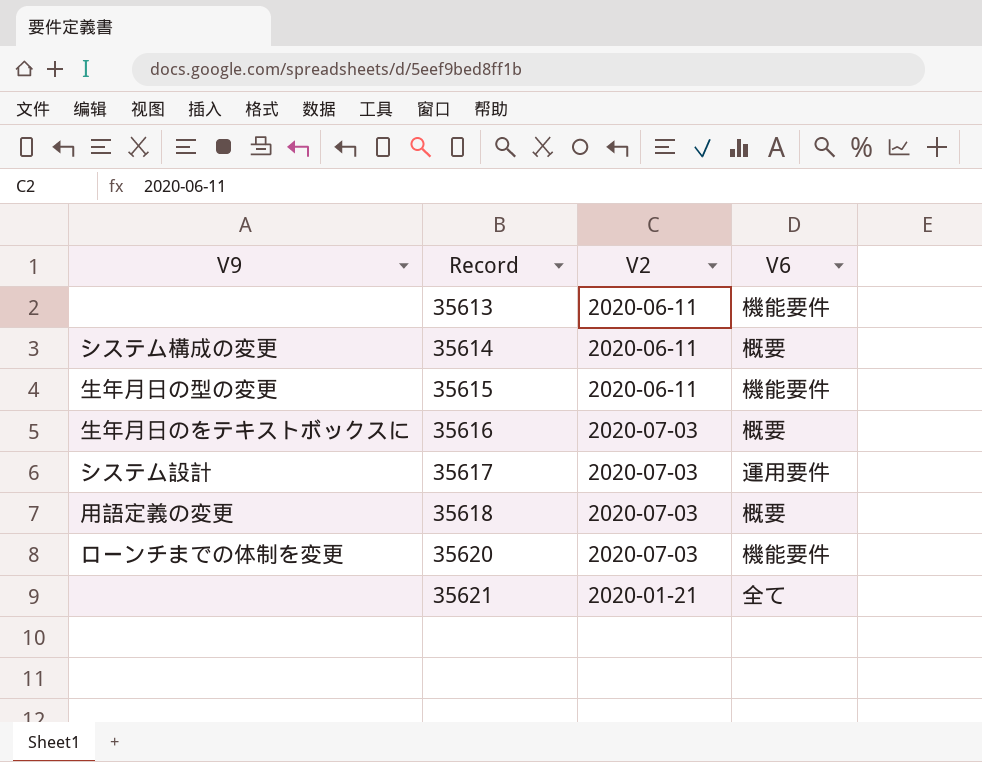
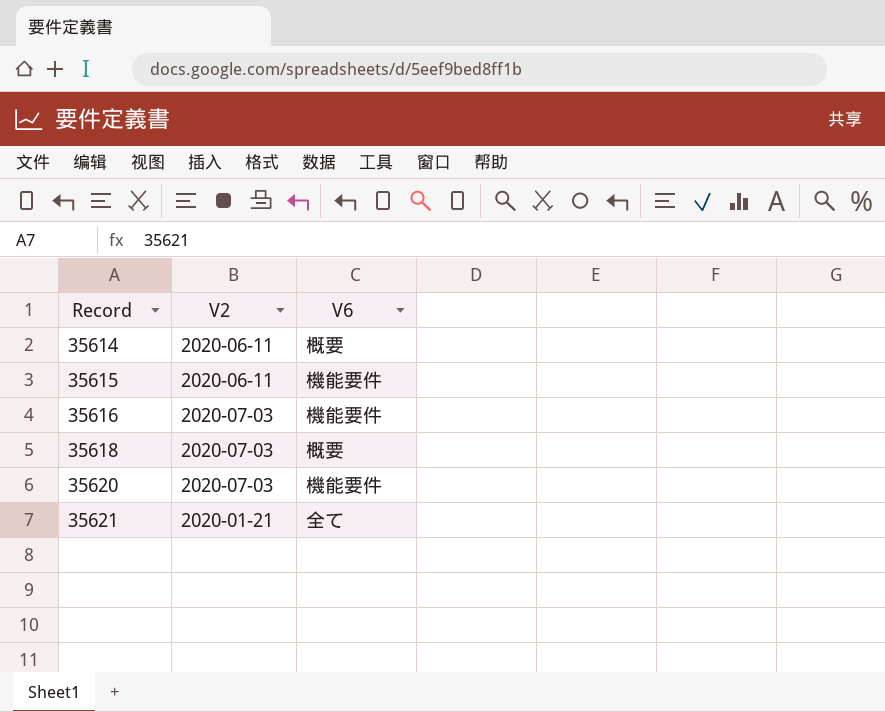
column V9 | position: 1 -> none
row 35613: none | 2020-06-11 | 機能要件 -> none
row 35617: システム設計 | 2020-07-03 | 運用要件 -> none
35616 | V6: 概要 -> 機能要件

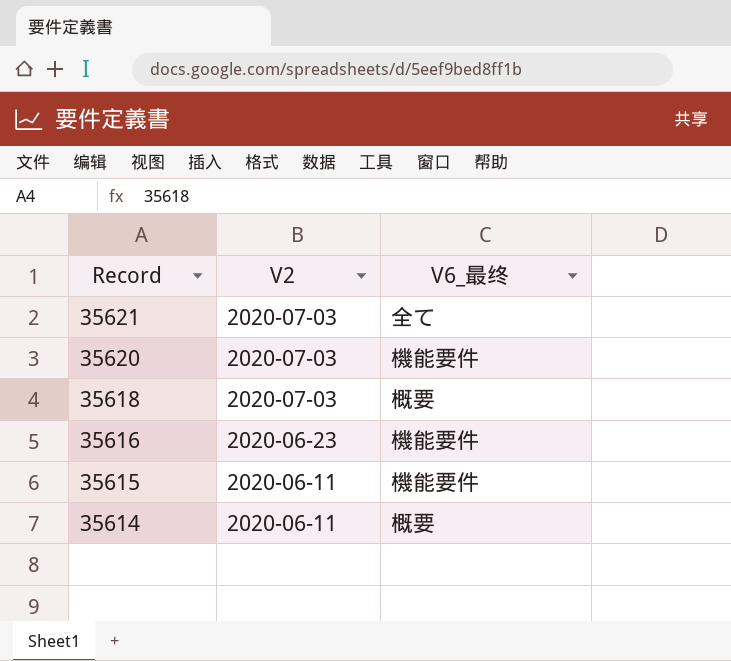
row order: Record ascending -> Record descending
column name: V6 -> V6_最终
35621 | V2: 2020-01-21 -> 2020-07-03
35616 | V2: 2020-07-03 -> 2020-06-23

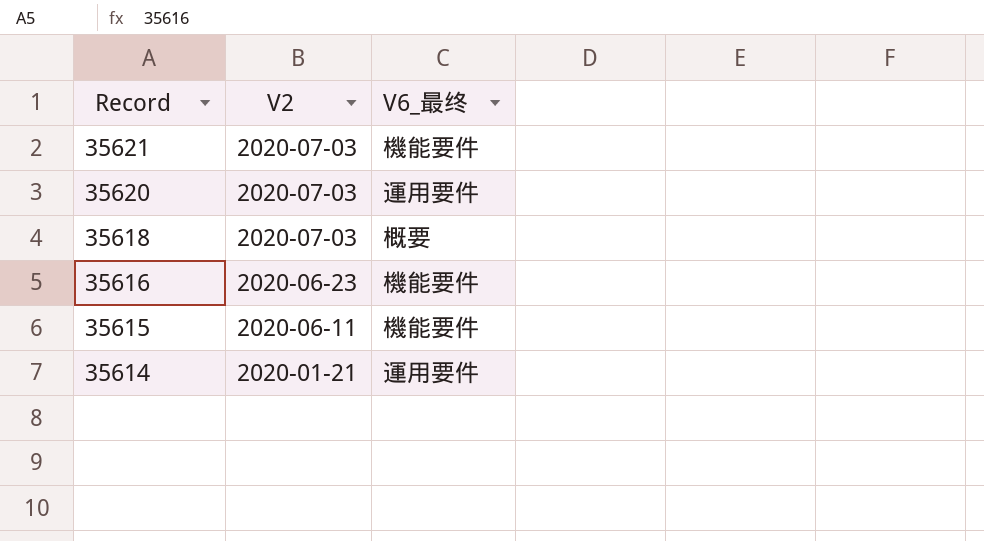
35621 | V6_最终: 全て -> 機能要件
35620 | V6_最终: 機能要件 -> 運用要件
35614 | V2: 2020-06-11 -> 2020-01-21
35614 | V6_最终: 概要 -> 運用要件

